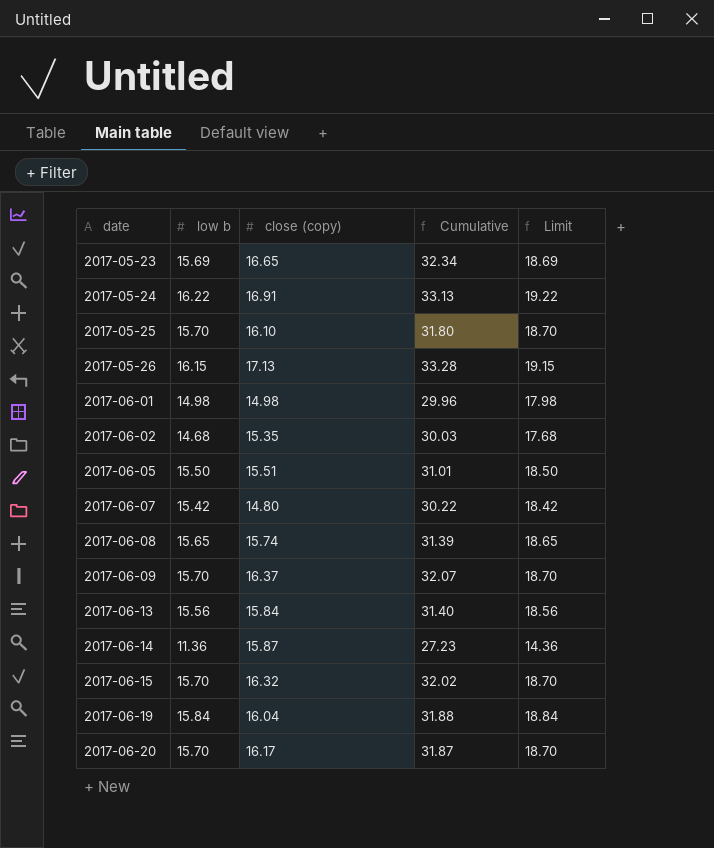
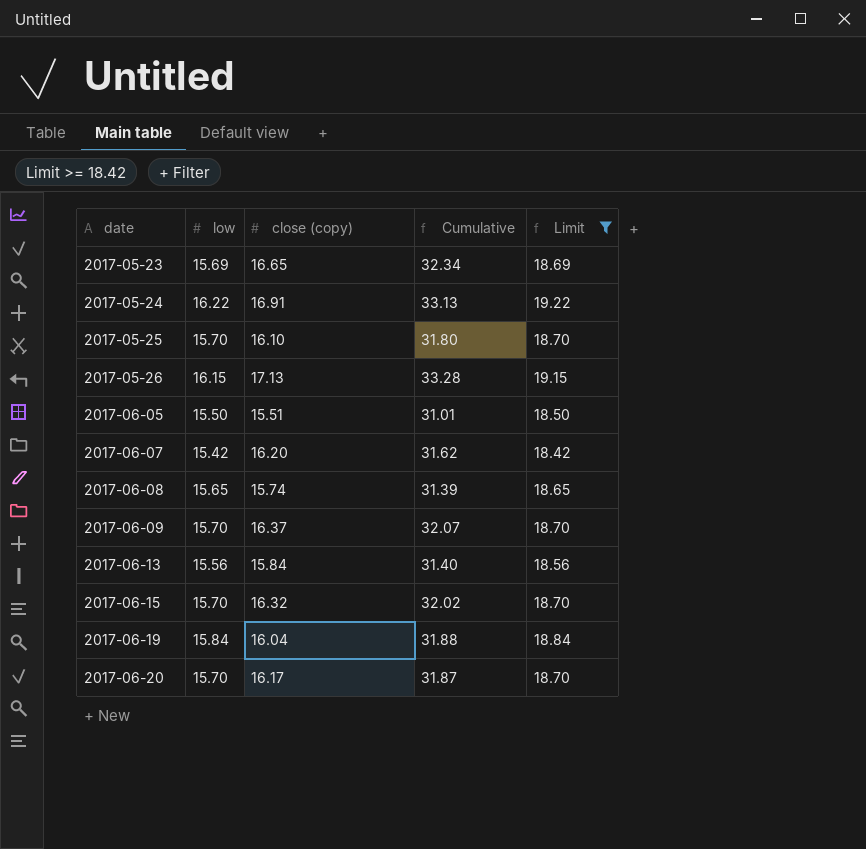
filter: none -> Limit >= 18.42
column name: low b -> low
2017-06-07 | close (copy): 14.80 -> 16.20
2017-06-07 | Cumulative: 30.22 -> 31.62

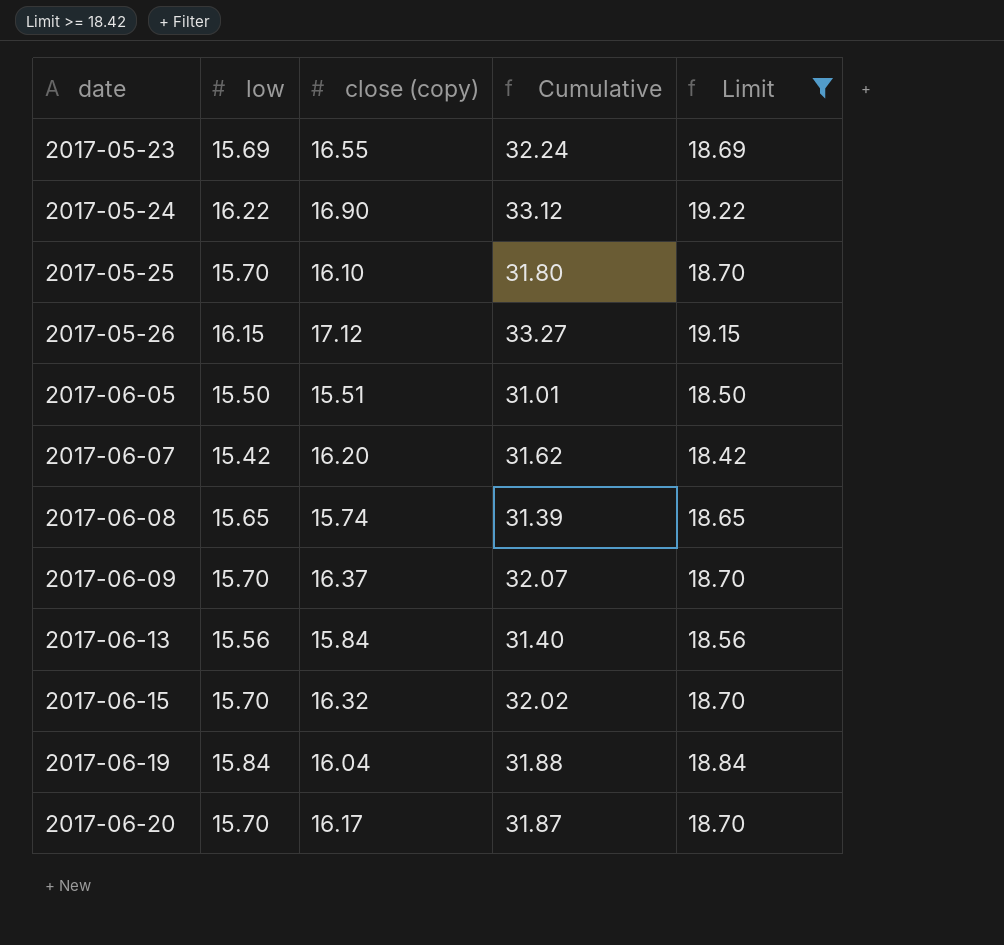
2017-05-23 | close (copy): 16.65 -> 16.55
2017-05-23 | Cumulative: 32.34 -> 32.24
2017-05-24 | close (copy): 16.91 -> 16.90
2017-05-24 | Cumulative: 33.13 -> 33.12
2017-05-26 | close (copy): 17.13 -> 17.12
2017-05-26 | Cumulative: 33.28 -> 33.27

